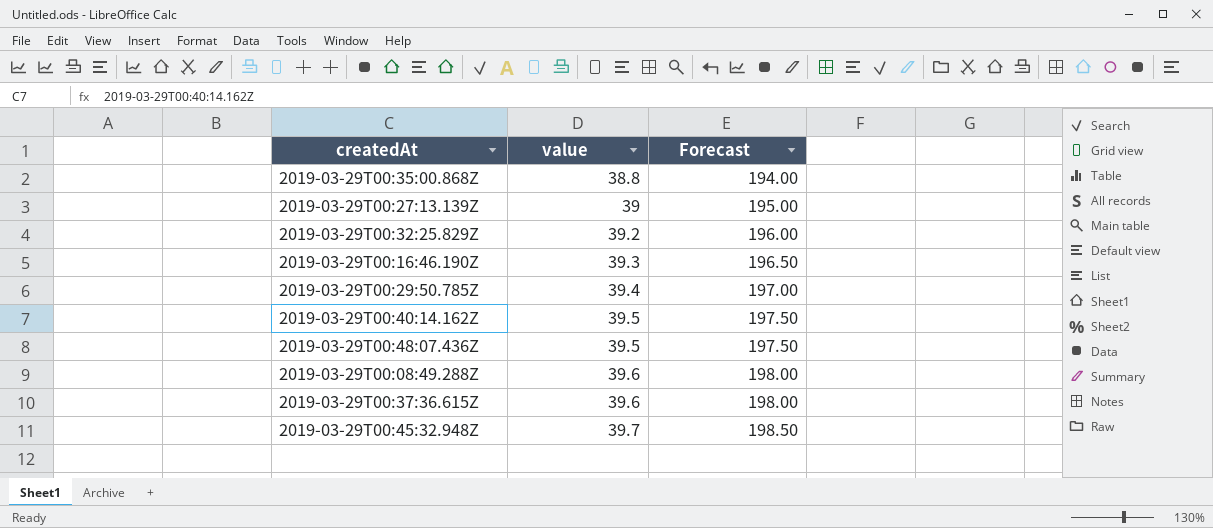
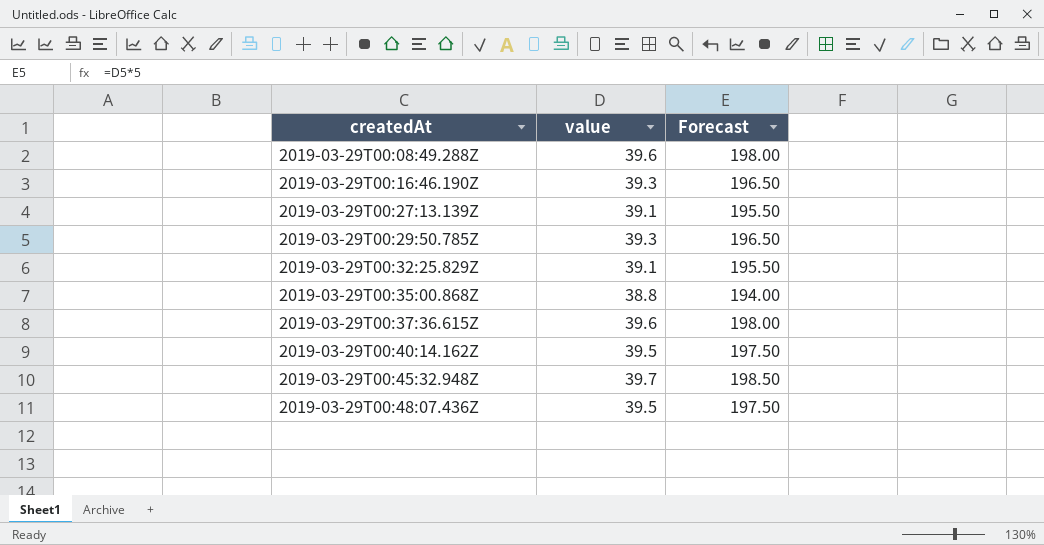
row order: value ascending -> createdAt ascending
2019-03-29T00:27:13.139Z | value: 39 -> 39.1
2019-03-29T00:27:13.139Z | Forecast: 195.00 -> 195.50
2019-03-29T00:29:50.785Z | value: 39.4 -> 39.3
2019-03-29T00:29:50.785Z | Forecast: 197.00 -> 196.50
2019-03-29T00:32:25.829Z | value: 39.2 -> 39.1
2019-03-29T00:32:25.829Z | Forecast: 196.00 -> 195.50

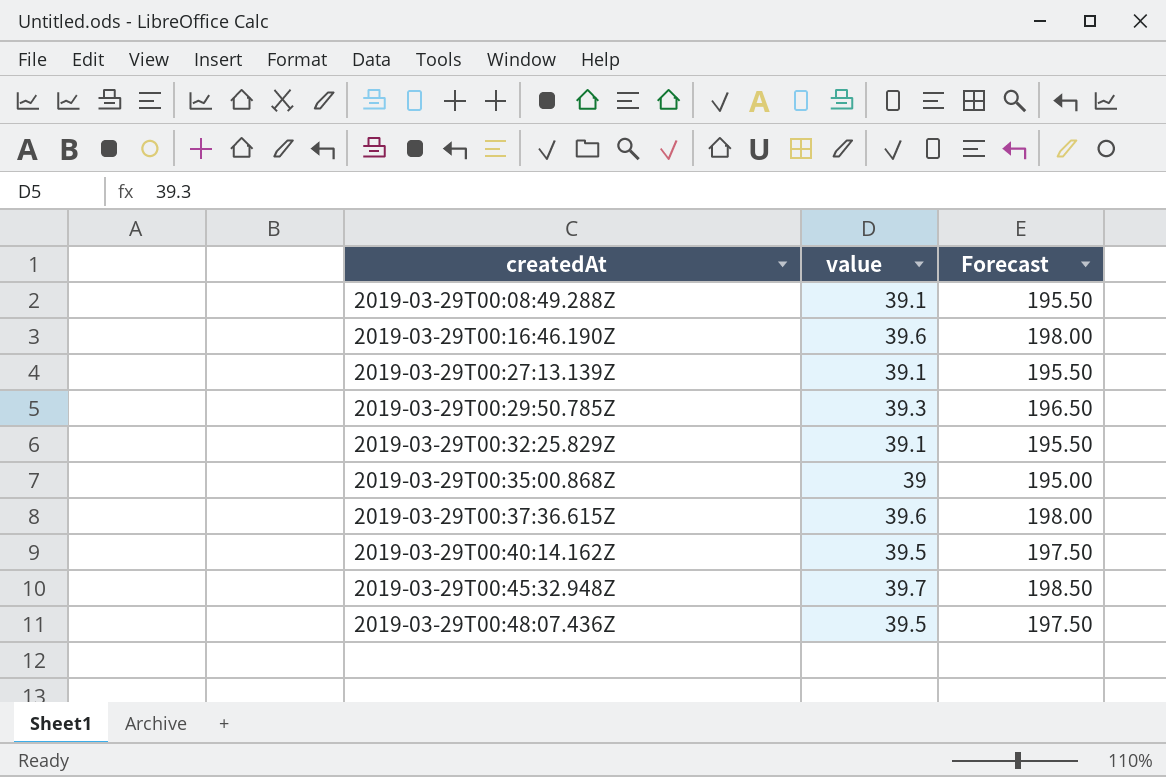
2019-03-29T00:08:49.288Z | value: 39.6 -> 39.1
2019-03-29T00:08:49.288Z | Forecast: 198.00 -> 195.50
2019-03-29T00:16:46.190Z | value: 39.3 -> 39.6
2019-03-29T00:16:46.190Z | Forecast: 196.50 -> 198.00
2019-03-29T00:35:00.868Z | value: 38.8 -> 39
2019-03-29T00:35:00.868Z | Forecast: 194.00 -> 195.00

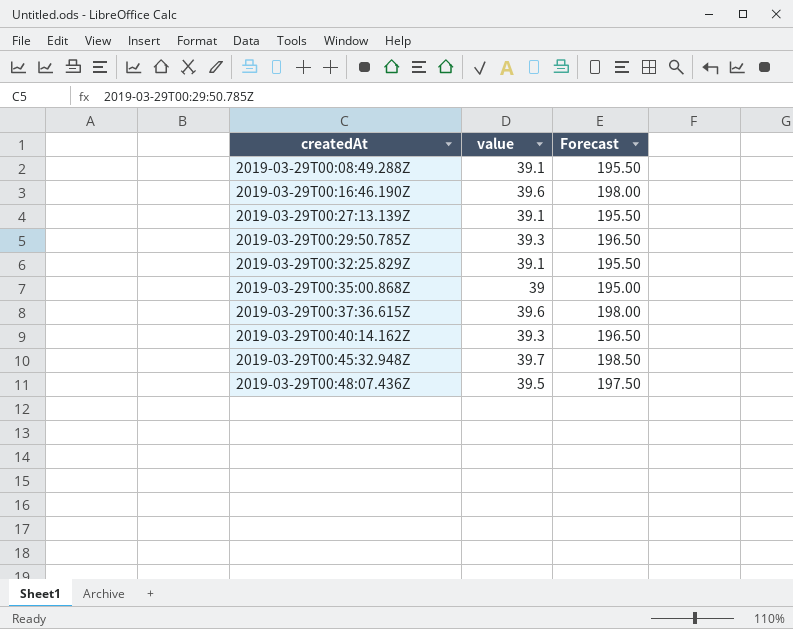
2019-03-29T00:40:14.162Z | value: 39.5 -> 39.3
2019-03-29T00:40:14.162Z | Forecast: 197.50 -> 196.50

